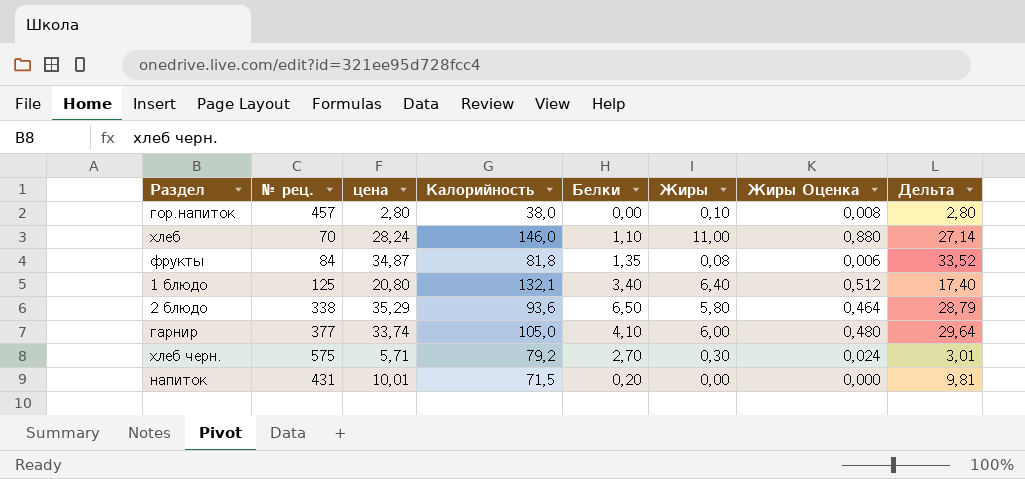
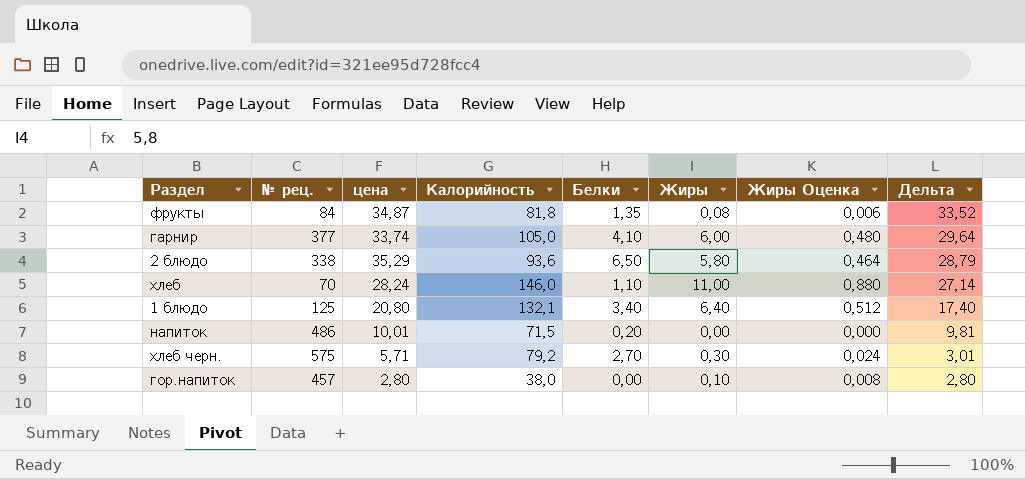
row order: none -> Дельта descending
напиток | № рец.: 431 -> 486

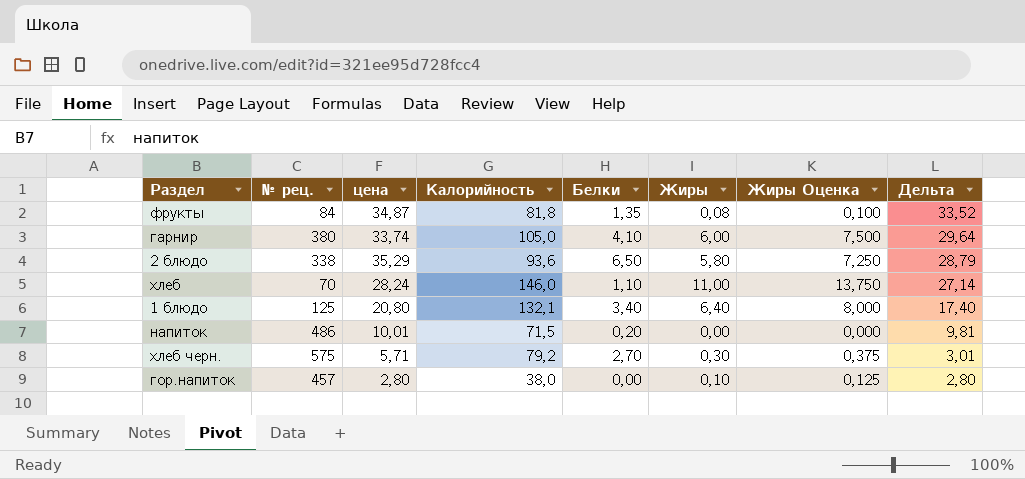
column Жиры Оценка | formula: [Жиры] * 0,08 -> [Жиры] * 1,25
гарнир | № рец.: 377 -> 380

